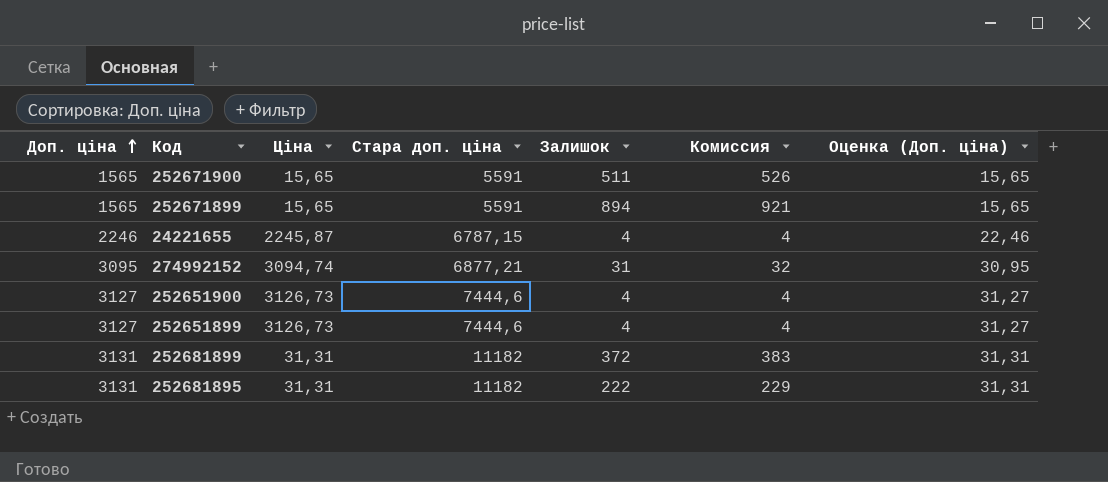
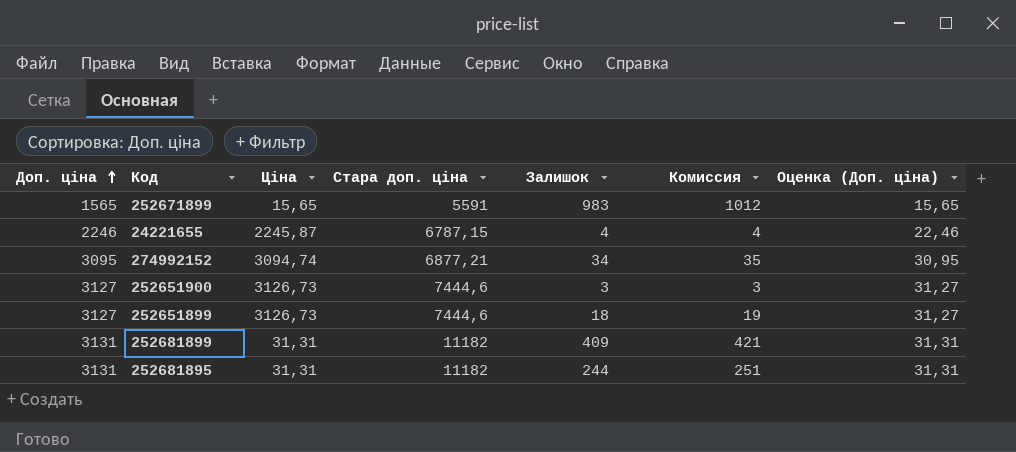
row 252671900: 1565 | 15,65 | 5591 | 511 | 526 | 15,65 -> none
252671899 | Залишок: 894 -> 983
252671899 | Комиссия: 921 -> 1012
274992152 | Залишок: 31 -> 34
274992152 | Комиссия: 32 -> 35
252651900 | Залишок: 4 -> 3
252651900 | Комиссия: 4 -> 3
252651899 | Залишок: 4 -> 18
252651899 | Комиссия: 4 -> 19
252681899 | Залишок: 372 -> 409
252681899 | Комиссия: 383 -> 421
252681895 | Залишок: 222 -> 244
252681895 | Комиссия: 229 -> 251

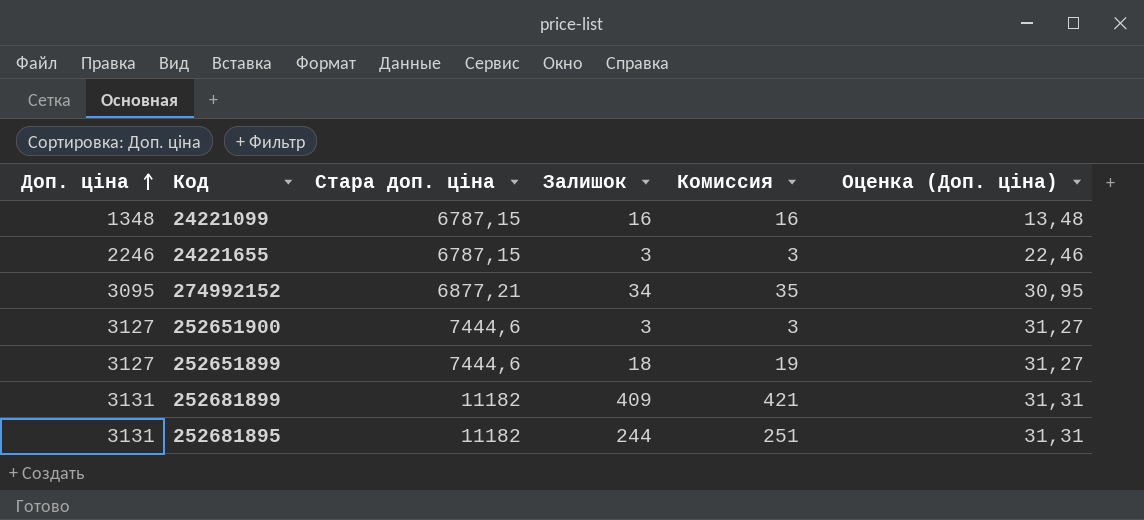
column Ціна | position: 3 -> none
row 252671899: 1565 | 15,65 | 5591 | 983 | 1012 | 15,65 -> none
row 24221099: none -> 1348 | 6787,15 | 16 | 16 | 13,48
24221655 | Залишок: 4 -> 3
24221655 | Комиссия: 4 -> 3

